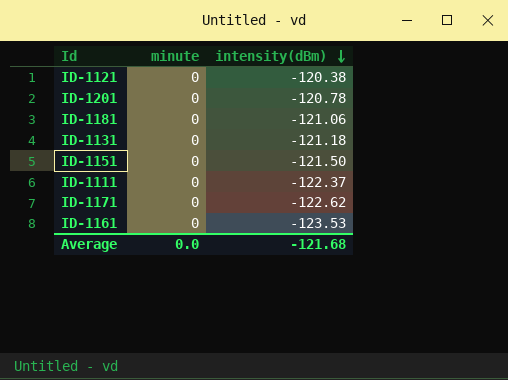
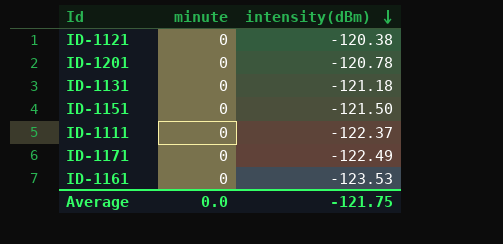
row ID-1181: 0 | -121.06 -> none
ID-1171 | intensity(dBm): -122.62 -> -122.49
Average | intensity(dBm): -121.68 -> -121.75

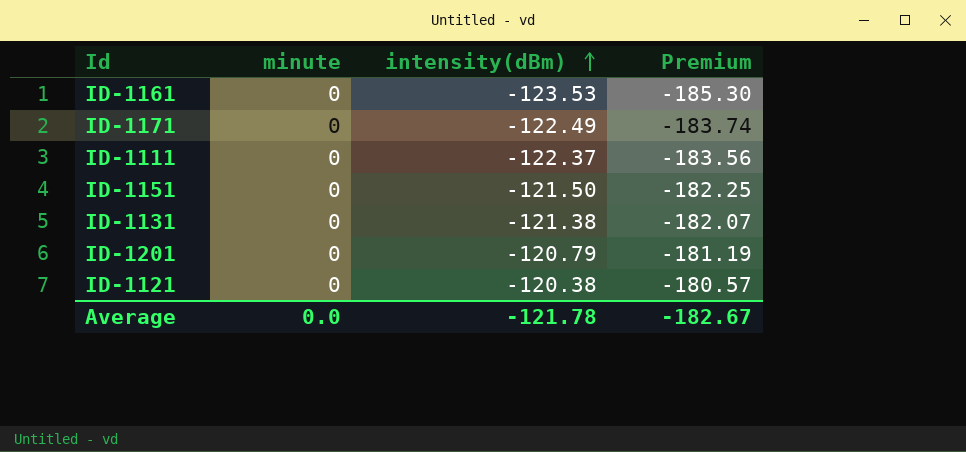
row order: intensity(dBm) descending -> intensity(dBm) ascending
column Premium | formula: none -> [intensity(dBm)] * 1.5
ID-1131 | intensity(dBm): -121.18 -> -121.38
ID-1201 | intensity(dBm): -120.78 -> -120.79
Average | intensity(dBm): -121.75 -> -121.78

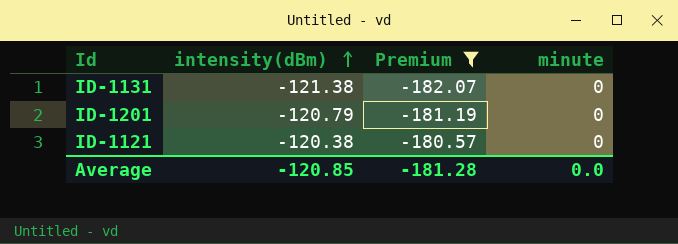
filter: none -> Premium >= -182.07
column minute | position: 2 -> 4
Average | intensity(dBm): -121.78 -> -120.85
Average | Premium: -182.67 -> -181.28

